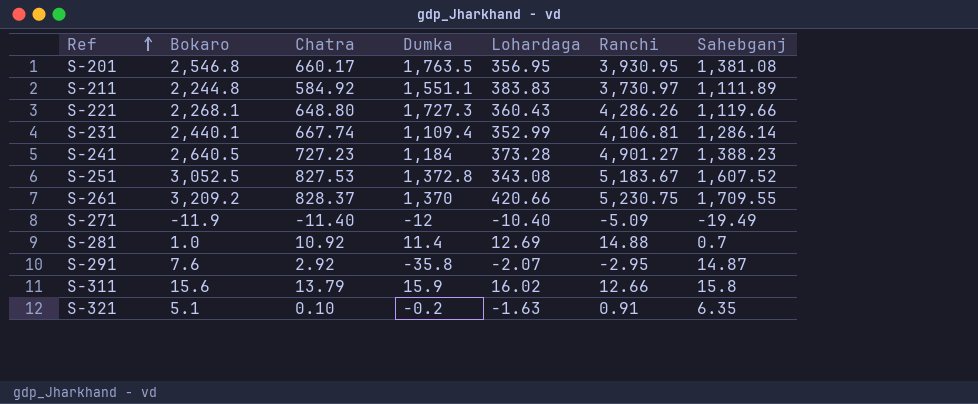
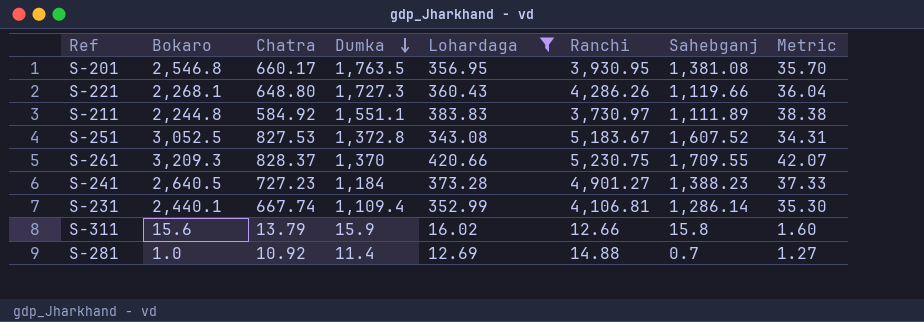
filter: none -> Lohardaga >= 12.69
row order: Ref ascending -> Dumka descending
column Metric | formula: none -> [Lohardaga] * 0.1
S-261 | Bokaro: 3,209.2 -> 3,209.3

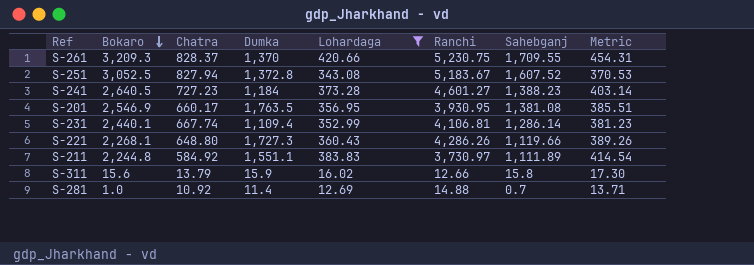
row order: Dumka descending -> Bokaro descending
column Metric | formula: [Lohardaga] * 0.1 -> [Lohardaga] * 1.08
S-251 | Chatra: 827.53 -> 827.94
S-241 | Ranchi: 4,901.27 -> 4,601.27
S-201 | Bokaro: 2,546.8 -> 2,546.9

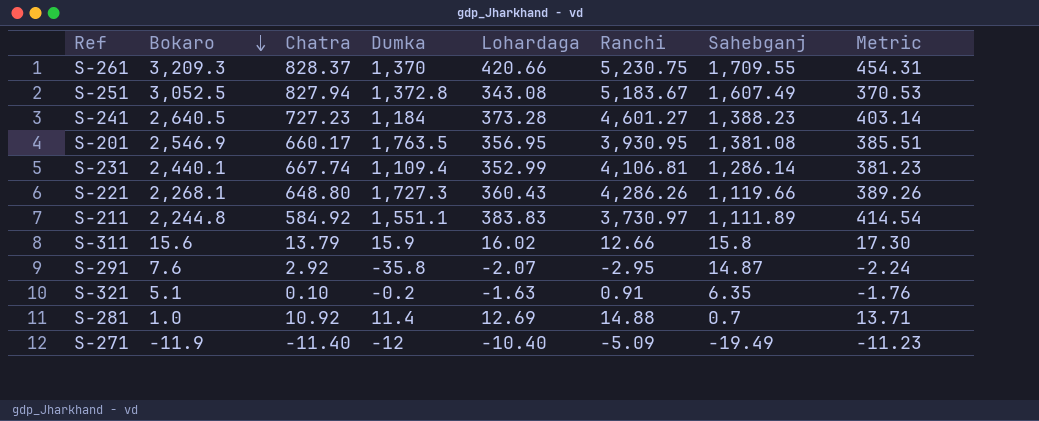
filter: Lohardaga >= 12.69 -> none
S-251 | Sahebganj: 1,607.52 -> 1,607.49

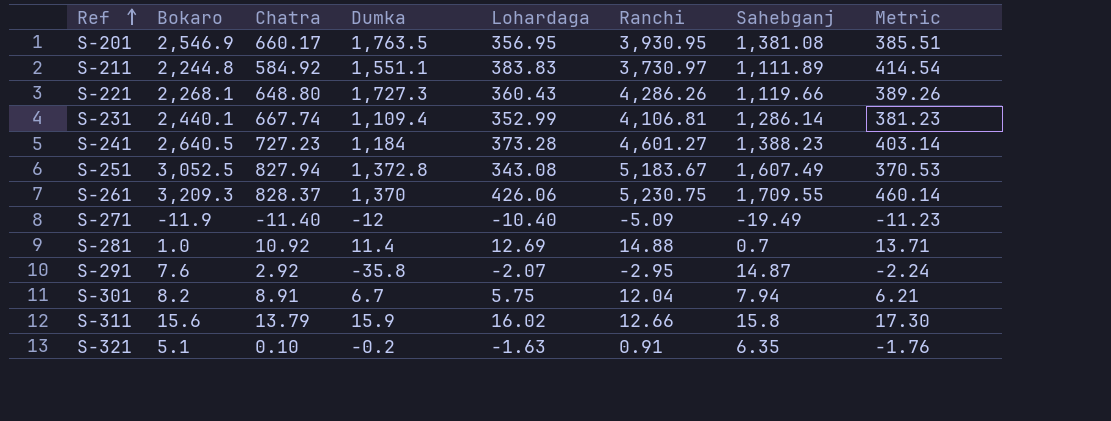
row order: Bokaro descending -> Ref ascending
S-261 | Lohardaga: 420.66 -> 426.06
S-261 | Metric: 454.31 -> 460.14
row S-301: none -> 8.2 | 8.91 | 6.7 | 5.75 | 12.04 | 7.94 | 6.21

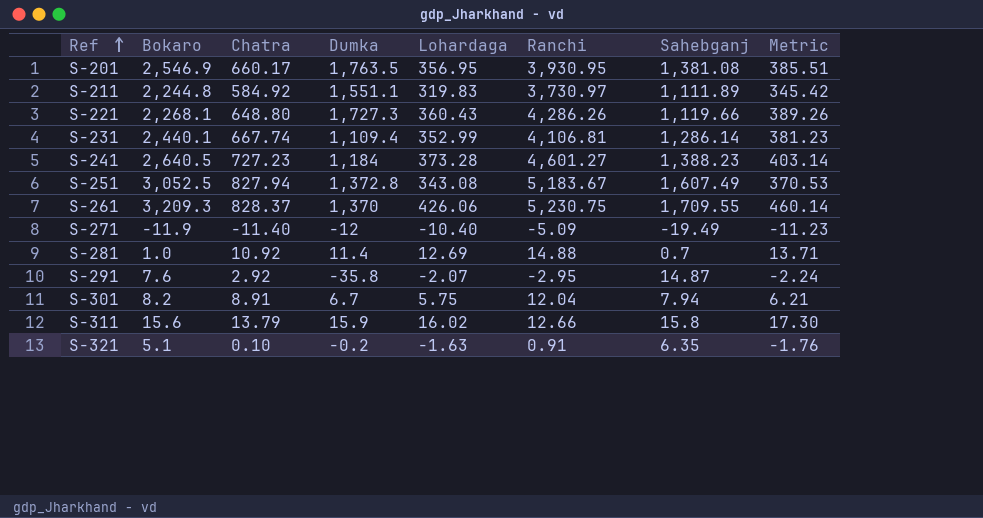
S-211 | Lohardaga: 383.83 -> 319.83
S-211 | Metric: 414.54 -> 345.42

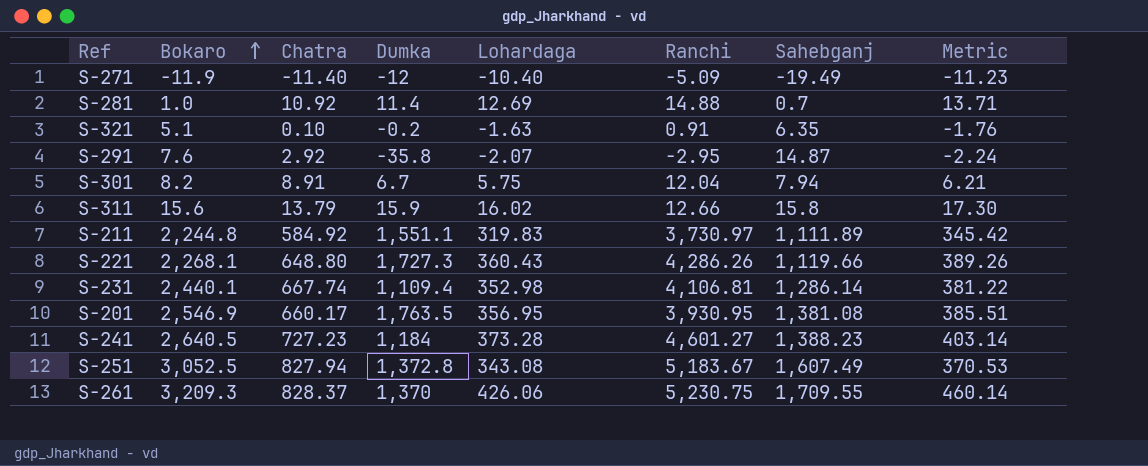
row order: Ref ascending -> Bokaro ascending
S-231 | Lohardaga: 352.99 -> 352.98
S-231 | Metric: 381.23 -> 381.22

